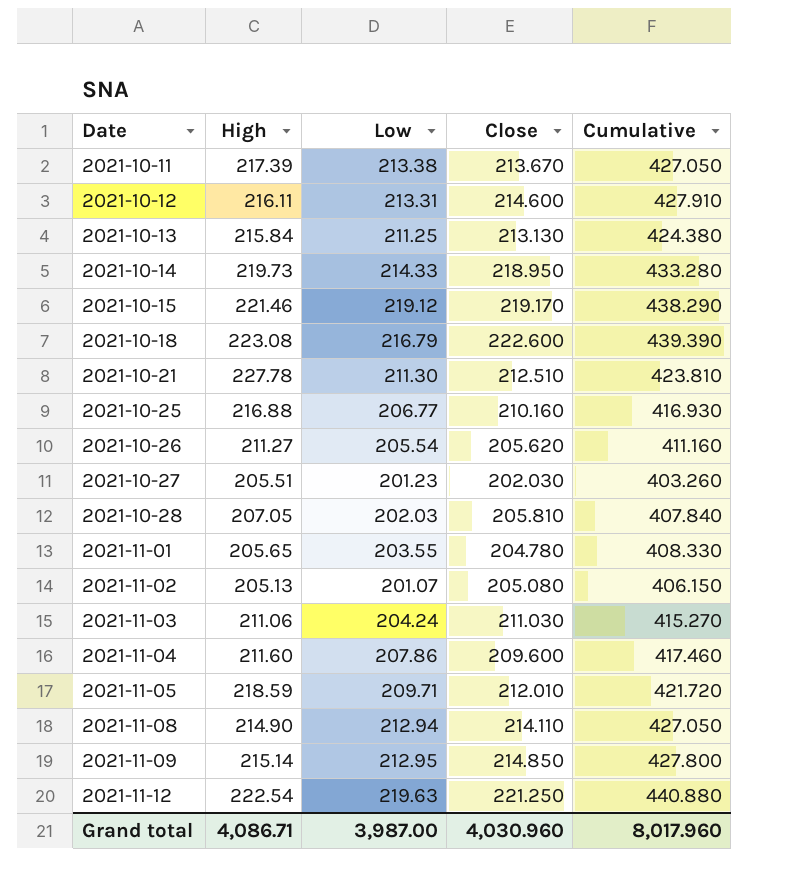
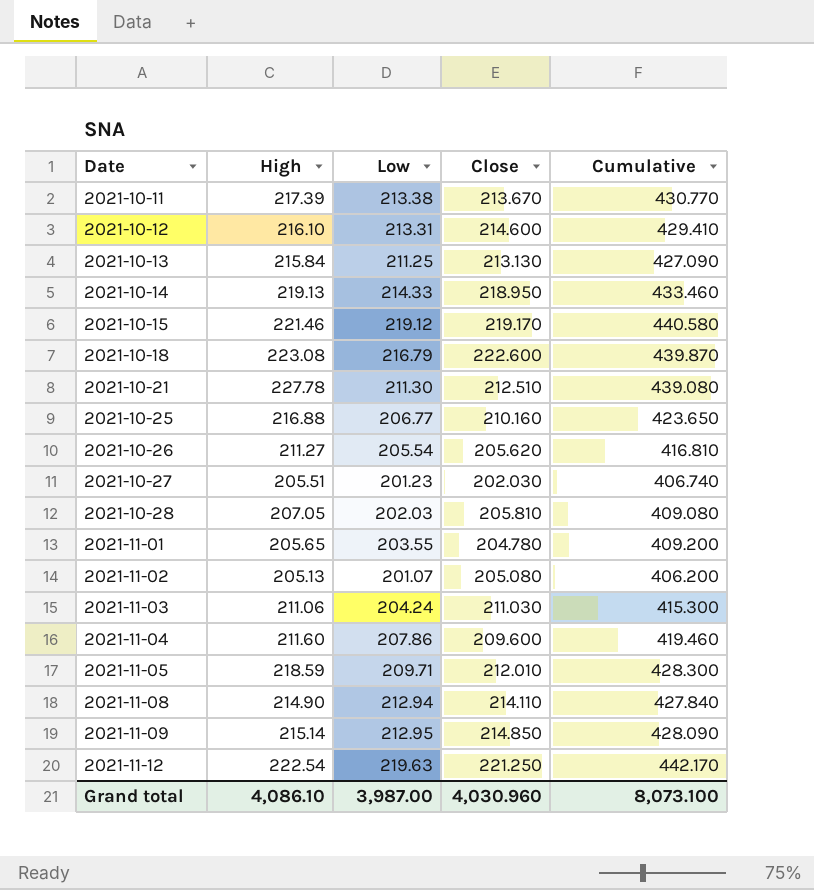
column Cumulative | formula: [Low] + [Close] -> [High] + [Low]
2021-10-12 | High: 216.11 -> 216.10
2021-10-14 | High: 219.73 -> 219.13
Grand total | High: 4,086.71 -> 4,086.10
Grand total | Cumulative: 8,017.960 -> 8,073.100

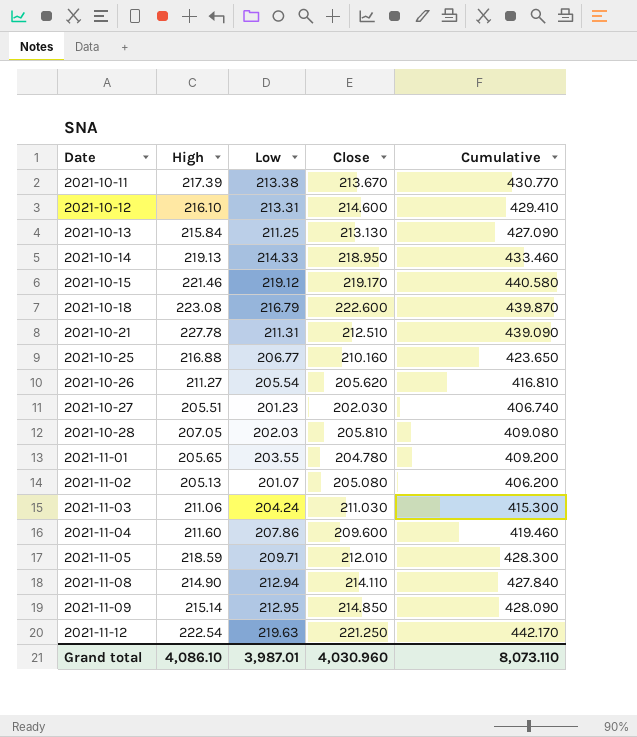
2021-10-21 | Low: 211.30 -> 211.31
2021-10-21 | Cumulative: 439.080 -> 439.090
Grand total | Low: 3,987.00 -> 3,987.01
Grand total | Cumulative: 8,073.100 -> 8,073.110

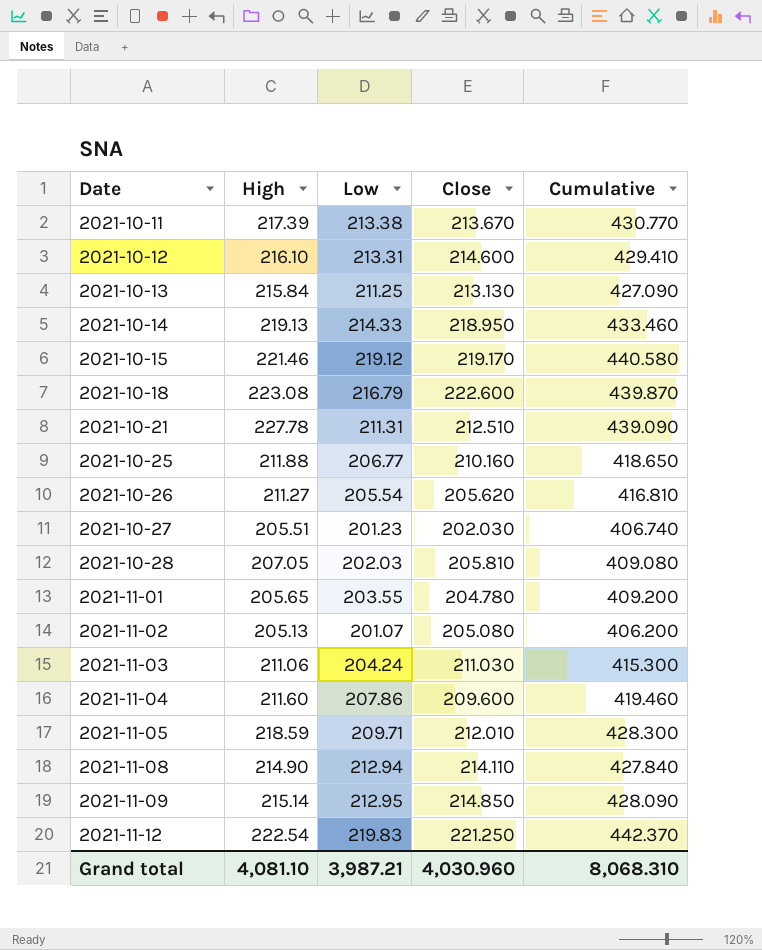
2021-10-25 | High: 216.88 -> 211.88
2021-10-25 | Cumulative: 423.650 -> 418.650
2021-11-12 | Low: 219.63 -> 219.83
2021-11-12 | Cumulative: 442.170 -> 442.370
Grand total | High: 4,086.10 -> 4,081.10
Grand total | Low: 3,987.01 -> 3,987.21
Grand total | Cumulative: 8,073.110 -> 8,068.310

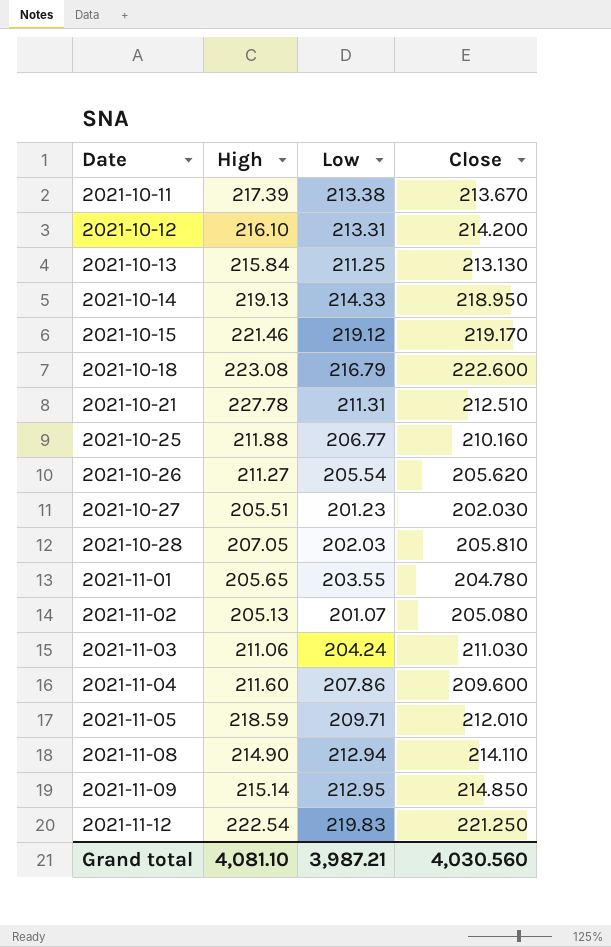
column Cumulative | formula: [High] + [Low] -> none
2021-10-12 | Close: 214.600 -> 214.200
Grand total | Close: 4,030.960 -> 4,030.560

